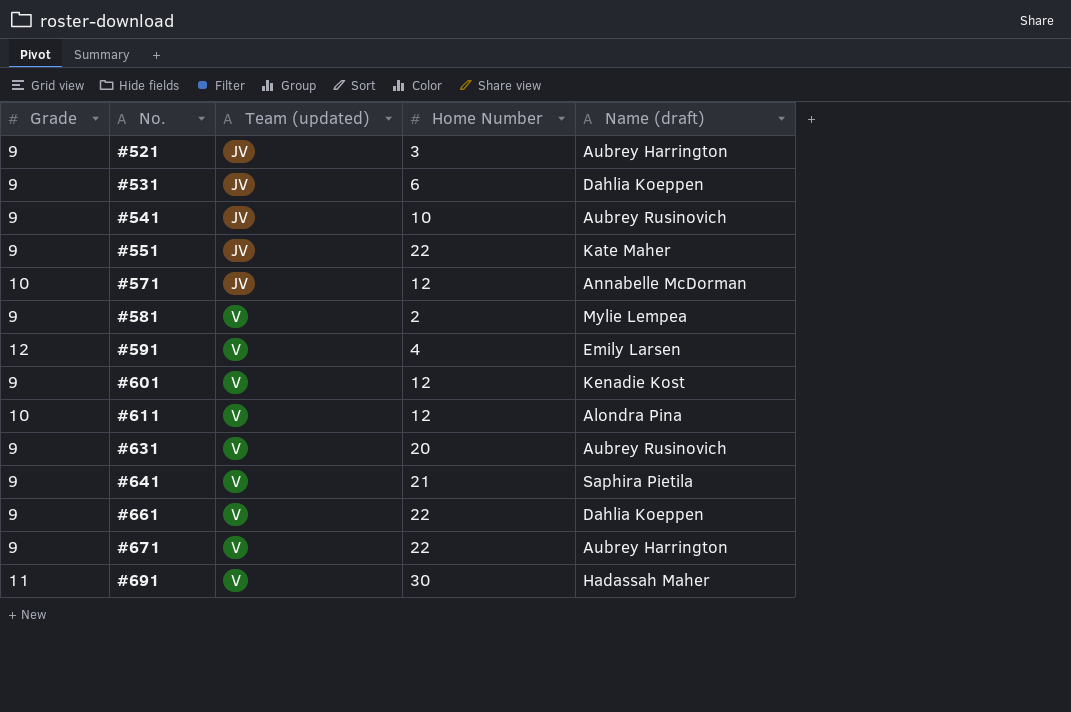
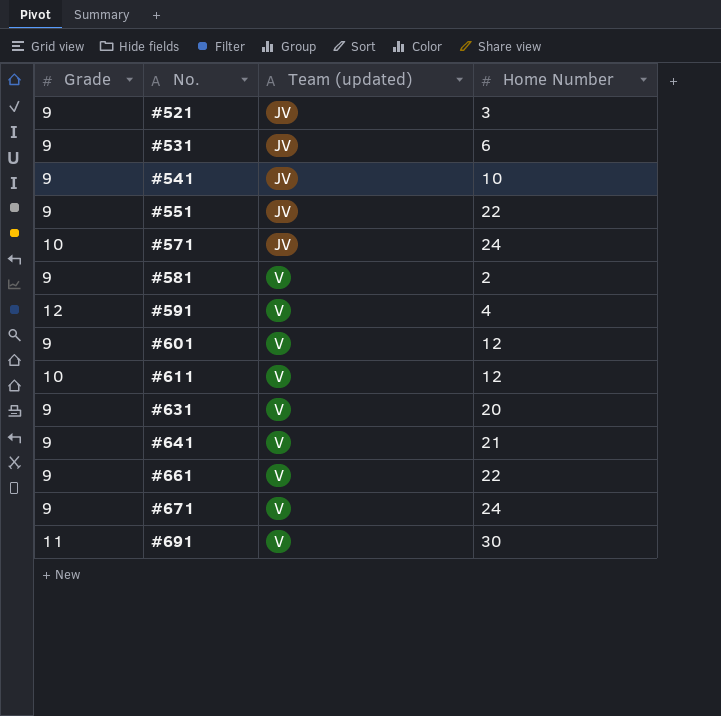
column Name (draft) | position: 5 -> none
#571 | Home Number: 12 -> 24
#671 | Home Number: 22 -> 24

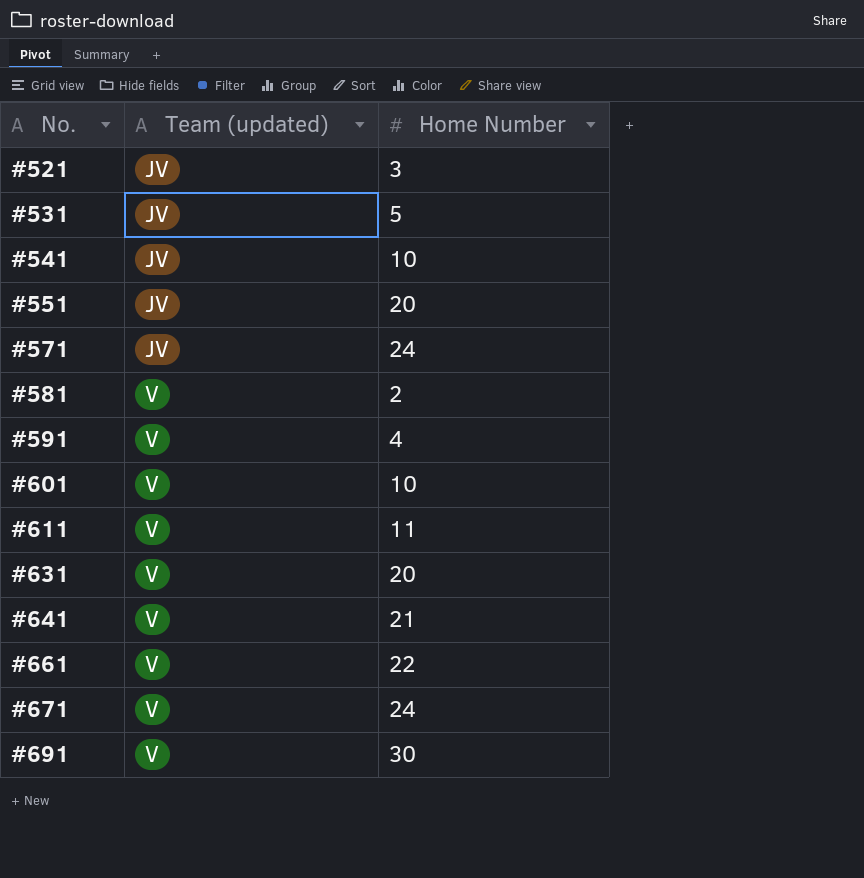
column Grade | position: 1 -> none
#531 | Home Number: 6 -> 5
#551 | Home Number: 22 -> 20
#601 | Home Number: 12 -> 10
#611 | Home Number: 12 -> 11

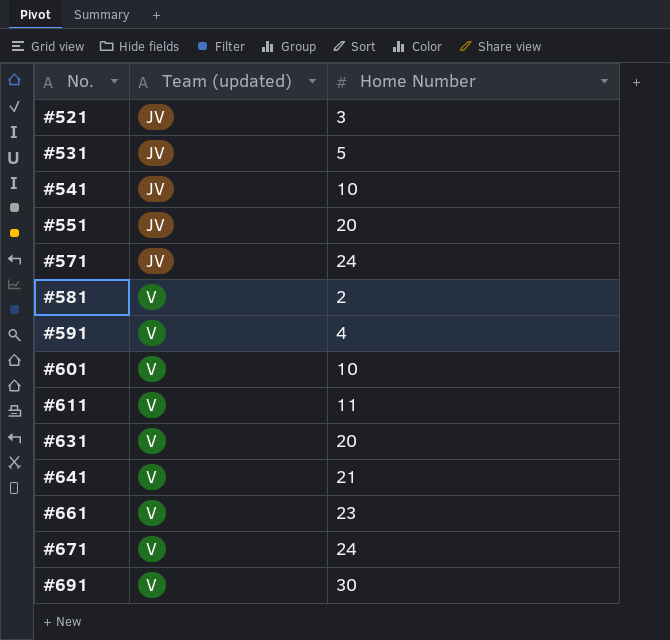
#661 | Home Number: 22 -> 23

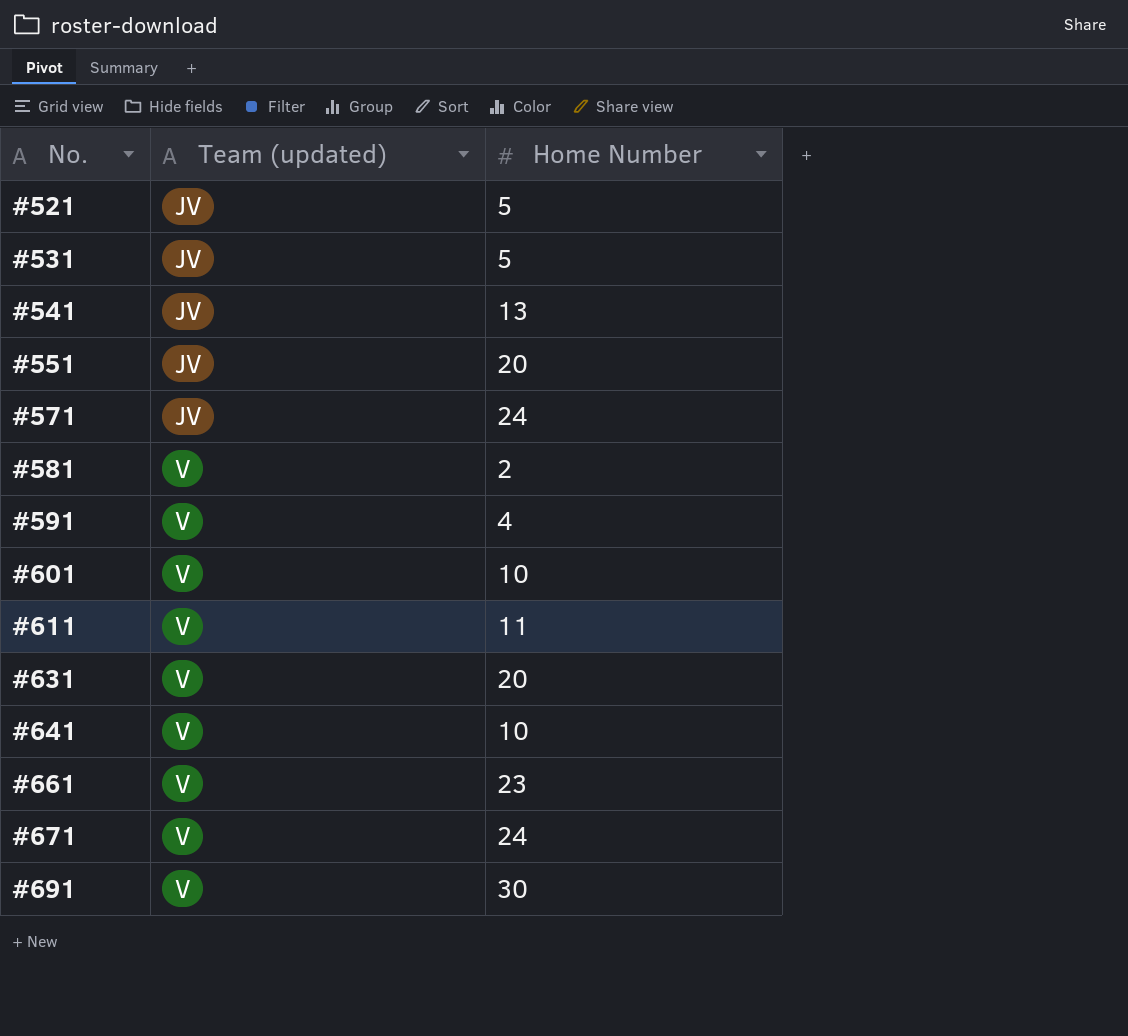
#521 | Home Number: 3 -> 5
#541 | Home Number: 10 -> 13
#641 | Home Number: 21 -> 10

